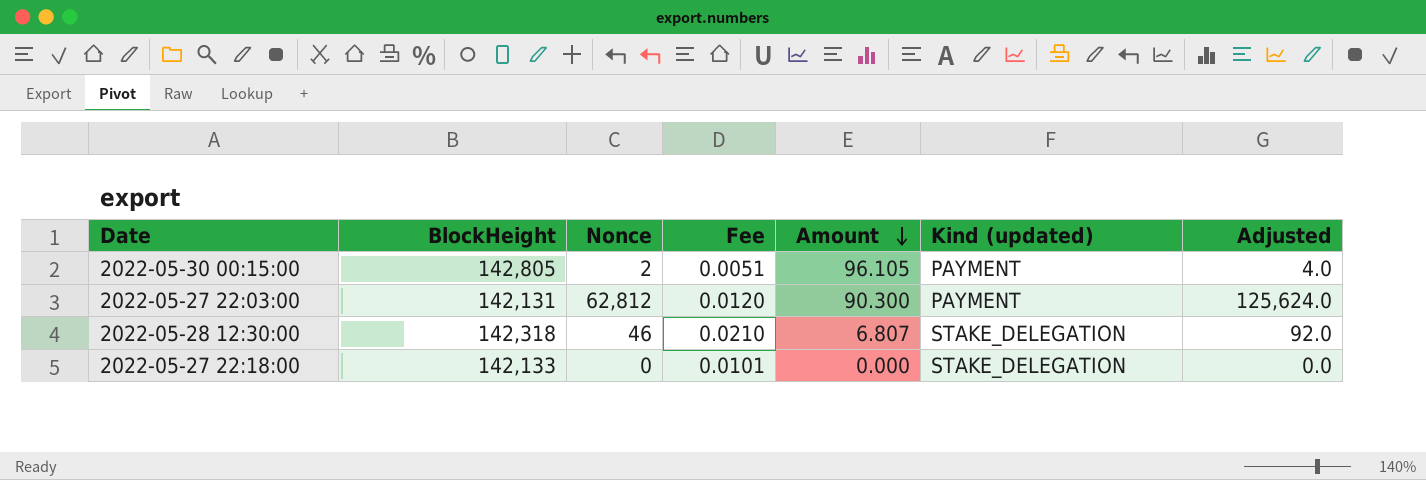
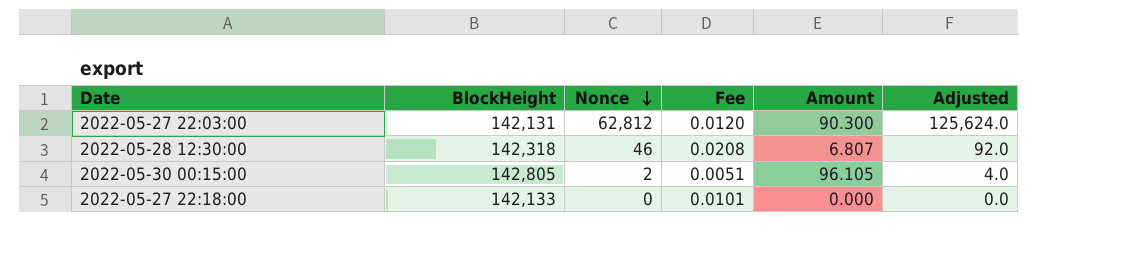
row order: Amount descending -> Nonce descending
column Kind (updated) | position: 6 -> none
2022-05-28 12:30:00 | Fee: 0.0210 -> 0.0208

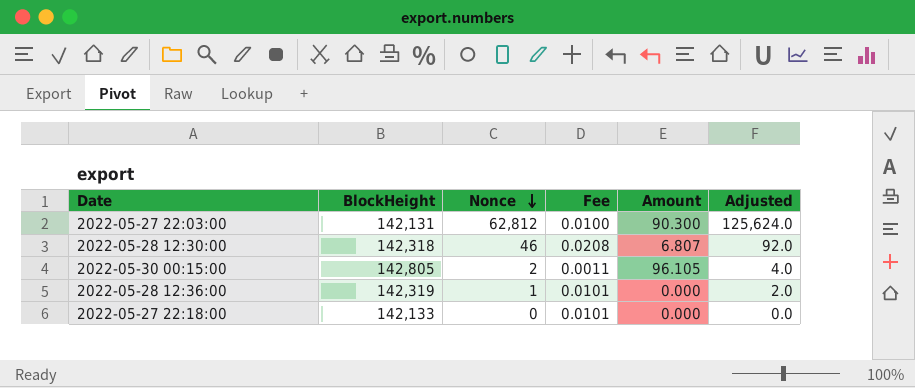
2022-05-27 22:03:00 | Fee: 0.0120 -> 0.0100
2022-05-30 00:15:00 | Fee: 0.0051 -> 0.0011
row 2022-05-28 12:36:00: none -> 142,319 | 1 | 0.0101 | 0.000 | 2.0

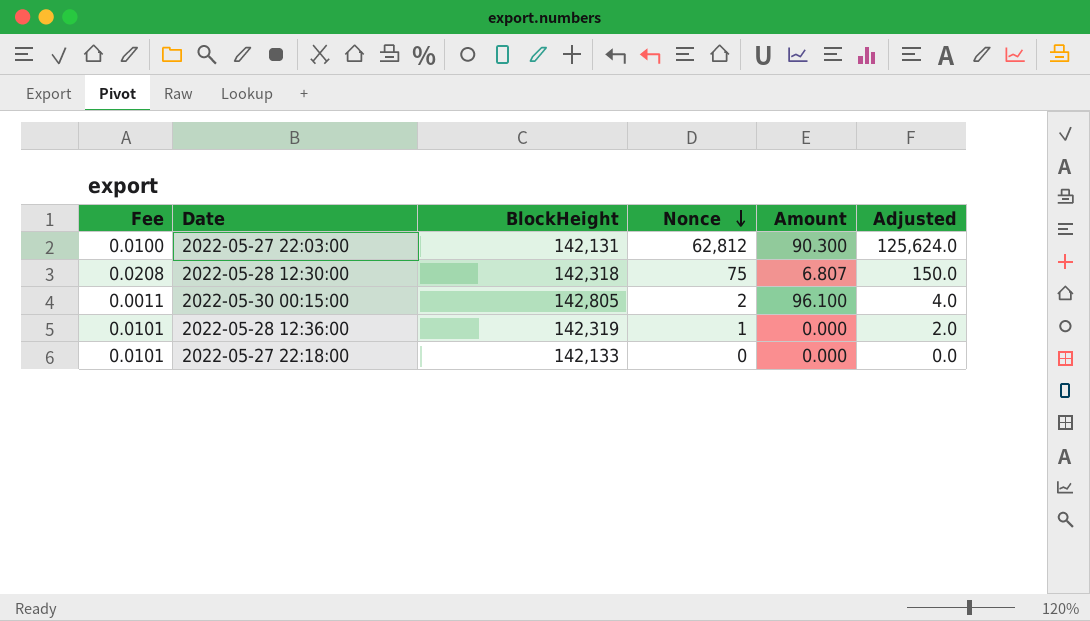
column Fee | position: 4 -> 1
2022-05-28 12:30:00 | Nonce: 46 -> 75
2022-05-28 12:30:00 | Adjusted: 92.0 -> 150.0
2022-05-30 00:15:00 | Amount: 96.105 -> 96.100

